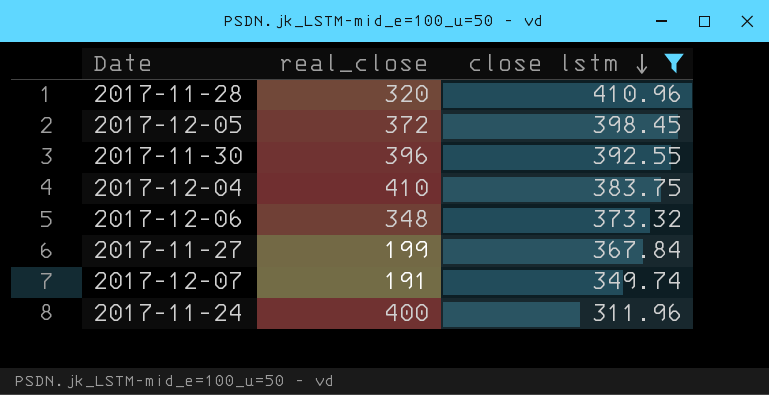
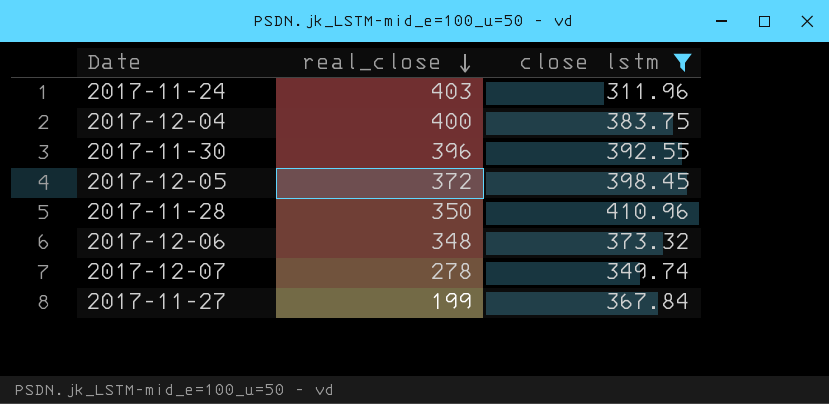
row order: close lstm descending -> real_close descending
2017-11-24 | real_close: 400 -> 403
2017-12-04 | real_close: 410 -> 400
2017-11-28 | real_close: 320 -> 350
2017-12-07 | real_close: 191 -> 278

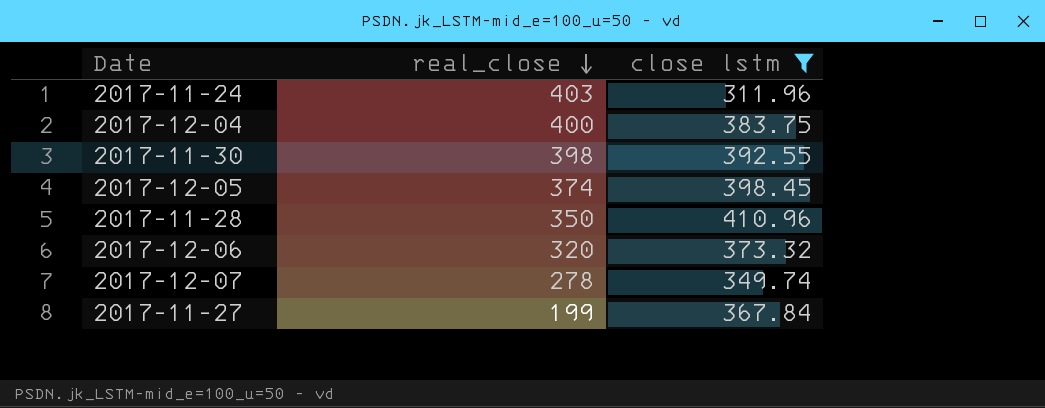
2017-11-30 | real_close: 396 -> 398
2017-12-05 | real_close: 372 -> 374
2017-12-06 | real_close: 348 -> 320

